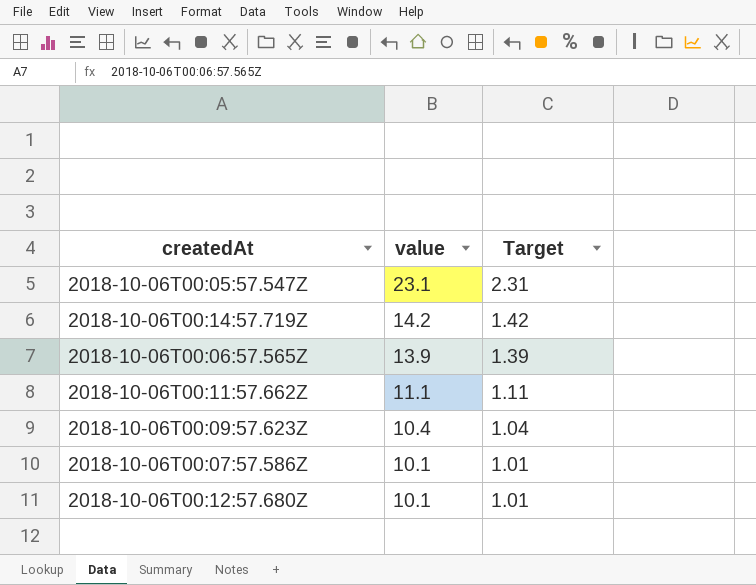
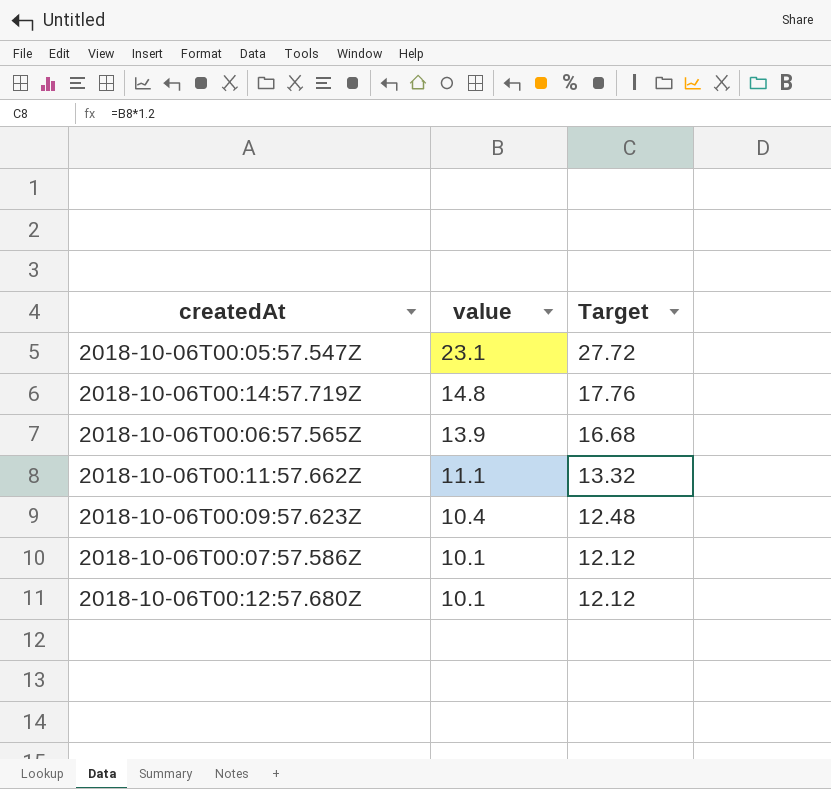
column Target | formula: [value] * 0.1 -> [value] * 1.2
2018-10-06T00:14:57.719Z | value: 14.2 -> 14.8

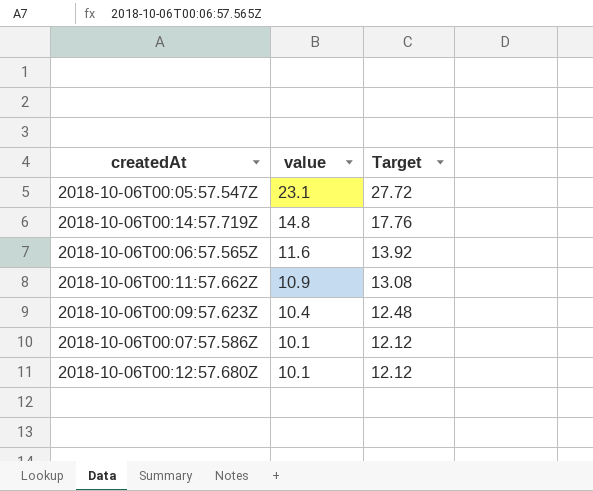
2018-10-06T00:06:57.565Z | value: 13.9 -> 11.6
2018-10-06T00:06:57.565Z | Target: 16.68 -> 13.92
2018-10-06T00:11:57.662Z | value: 11.1 -> 10.9
2018-10-06T00:11:57.662Z | Target: 13.32 -> 13.08

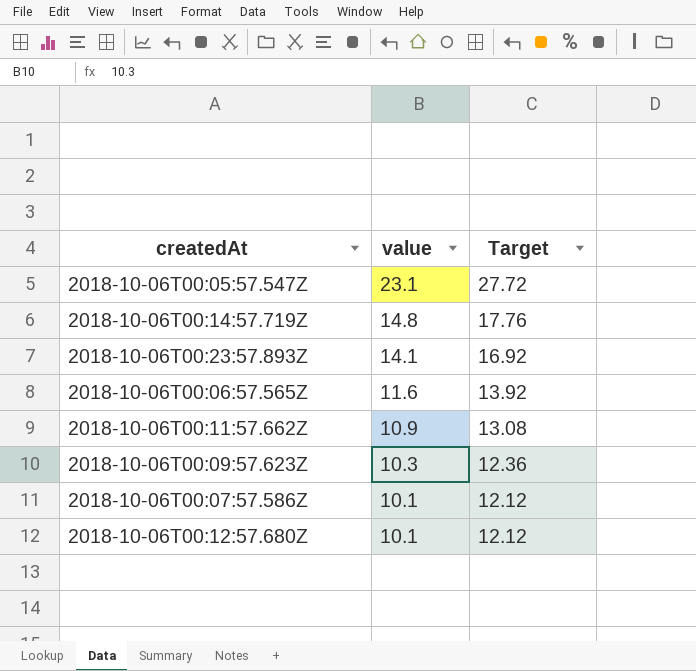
row 2018-10-06T00:23:57.893Z: none -> 14.1 | 16.92
2018-10-06T00:09:57.623Z | value: 10.4 -> 10.3
2018-10-06T00:09:57.623Z | Target: 12.48 -> 12.36

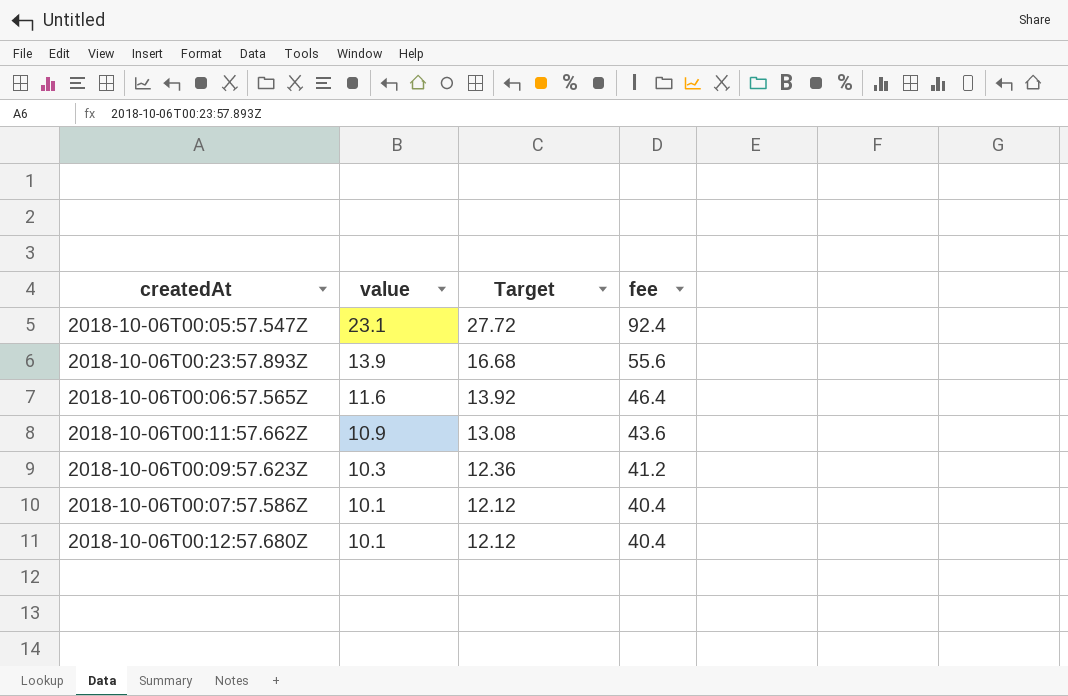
column fee | formula: none -> [value] * 4
row 2018-10-06T00:14:57.719Z: 14.8 | 17.76 -> none
2018-10-06T00:23:57.893Z | value: 14.1 -> 13.9
2018-10-06T00:23:57.893Z | Target: 16.92 -> 16.68

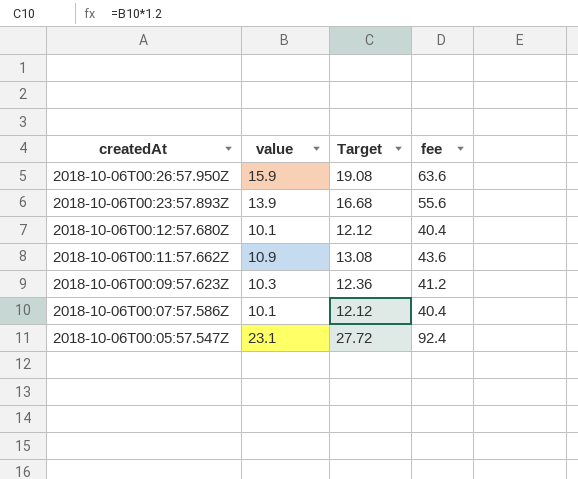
row order: value descending -> createdAt descending
row 2018-10-06T00:06:57.565Z: 11.6 | 13.92 | 46.4 -> none
row 2018-10-06T00:26:57.950Z: none -> 15.9 | 19.08 | 63.6

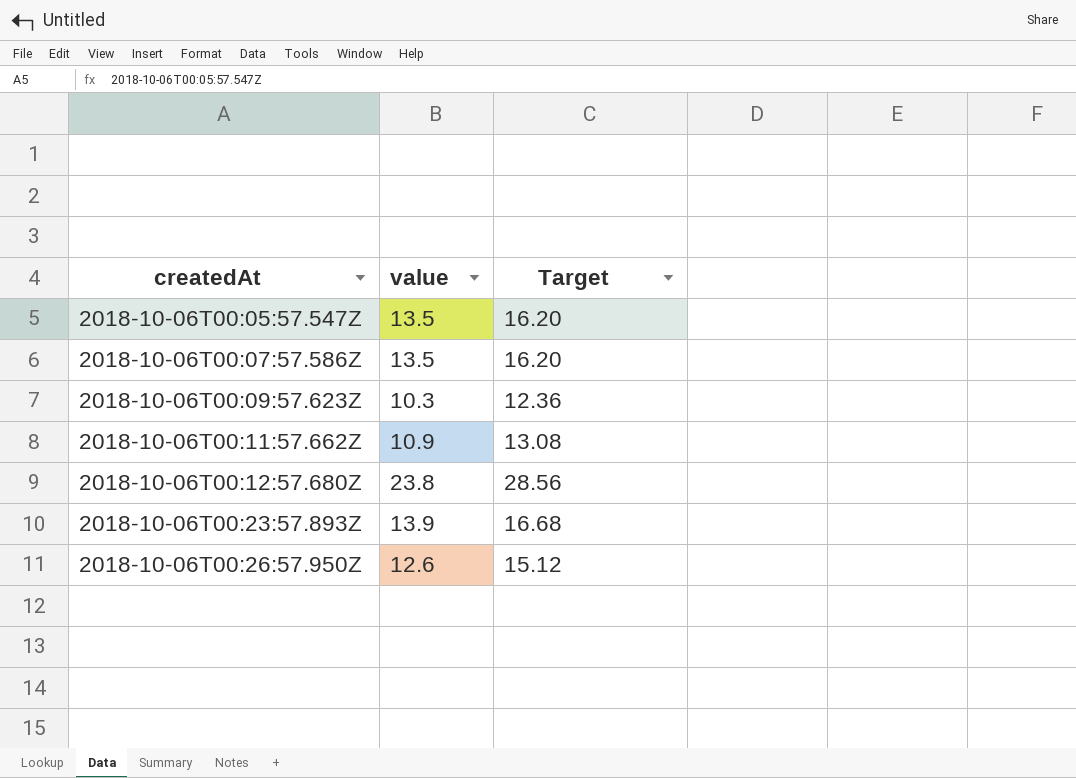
row order: createdAt descending -> createdAt ascending
column fee | formula: [value] * 4 -> none
2018-10-06T00:05:57.547Z | value: 23.1 -> 13.5
2018-10-06T00:05:57.547Z | Target: 27.72 -> 16.20
2018-10-06T00:07:57.586Z | value: 10.1 -> 13.5
2018-10-06T00:07:57.586Z | Target: 12.12 -> 16.20
2018-10-06T00:12:57.680Z | value: 10.1 -> 23.8
2018-10-06T00:12:57.680Z | Target: 12.12 -> 28.56
2018-10-06T00:26:57.950Z | value: 15.9 -> 12.6
2018-10-06T00:26:57.950Z | Target: 19.08 -> 15.12

